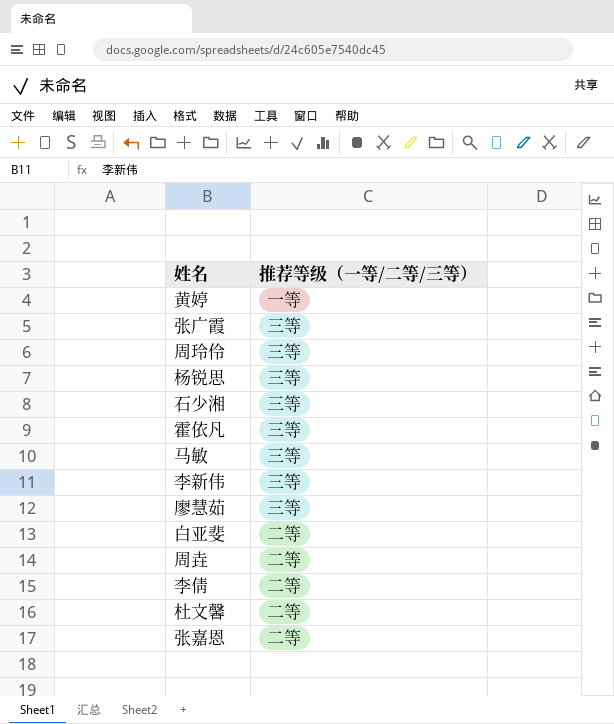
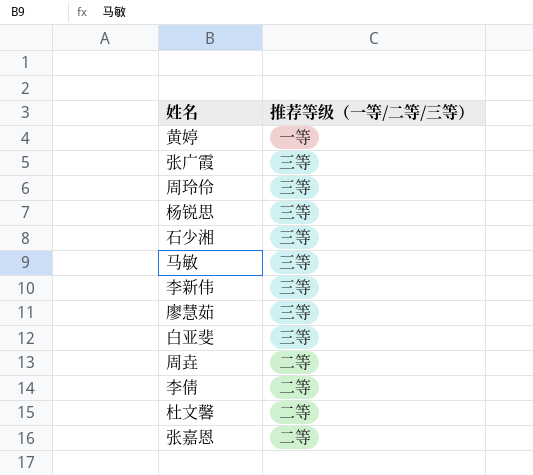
row 霍依凡: 三等 -> none
白亚斐 | 推荐等级（一等/二等/三等）: 二等 -> 三等

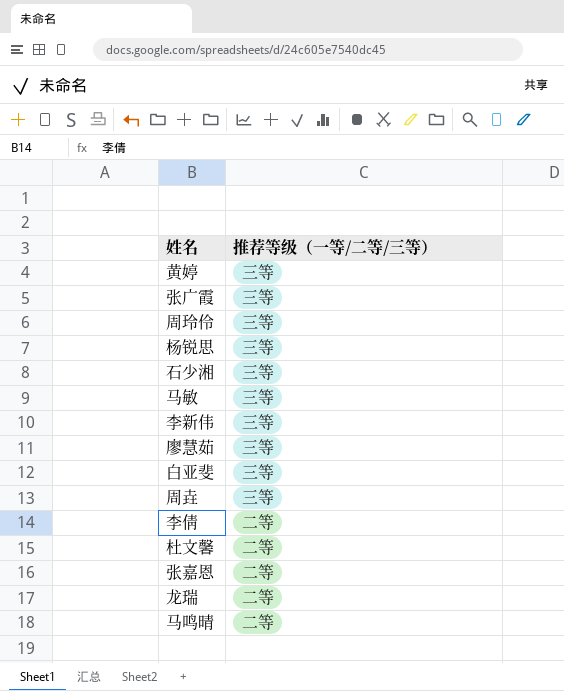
黄婷 | 推荐等级（一等/二等/三等）: 一等 -> 三等
周垚 | 推荐等级（一等/二等/三等）: 二等 -> 三等
row 龙瑞: none -> 二等
row 马鸣晴: none -> 二等

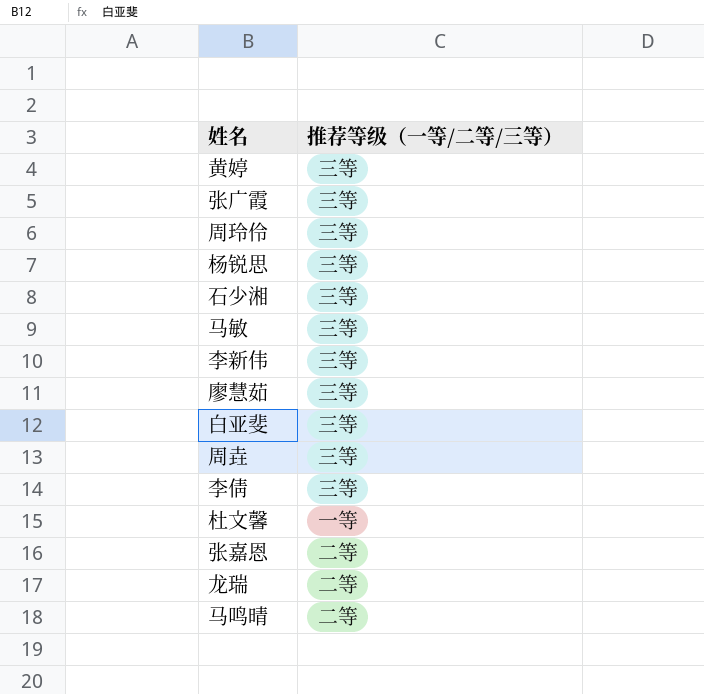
李倩 | 推荐等级（一等/二等/三等）: 二等 -> 三等
杜文馨 | 推荐等级（一等/二等/三等）: 二等 -> 一等

